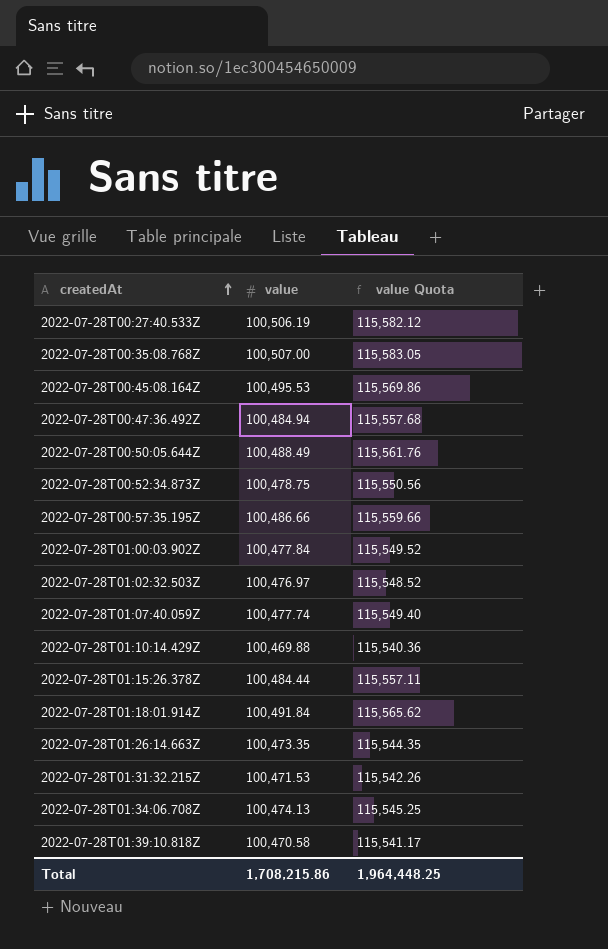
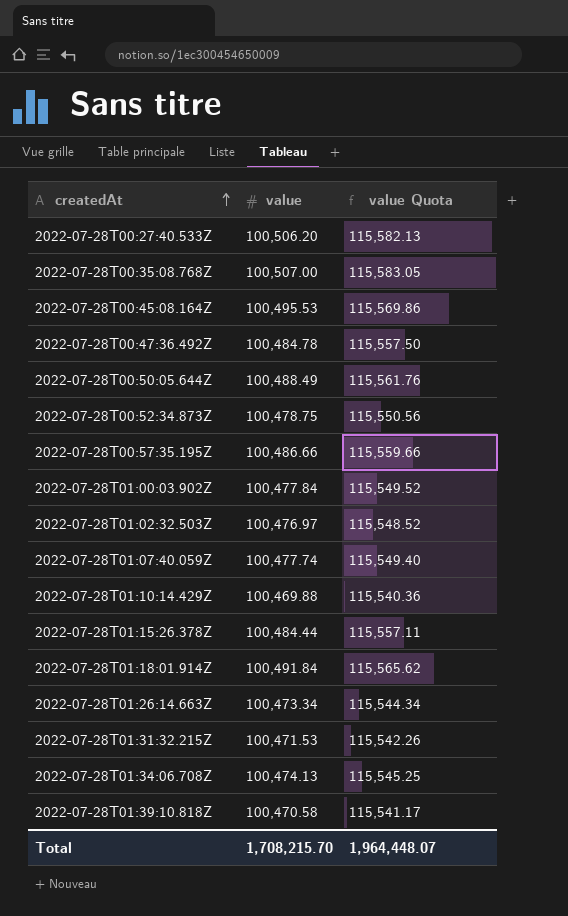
2022-07-28T00:27:40.533Z | value: 100,506.19 -> 100,506.20
2022-07-28T00:27:40.533Z | value Quota: 115,582.12 -> 115,582.13
2022-07-28T00:47:36.492Z | value: 100,484.94 -> 100,484.78
2022-07-28T00:47:36.492Z | value Quota: 115,557.68 -> 115,557.50
2022-07-28T01:26:14.663Z | value: 100,473.35 -> 100,473.34
2022-07-28T01:26:14.663Z | value Quota: 115,544.35 -> 115,544.34
Total | value: 1,708,215.86 -> 1,708,215.70
Total | value Quota: 1,964,448.25 -> 1,964,448.07

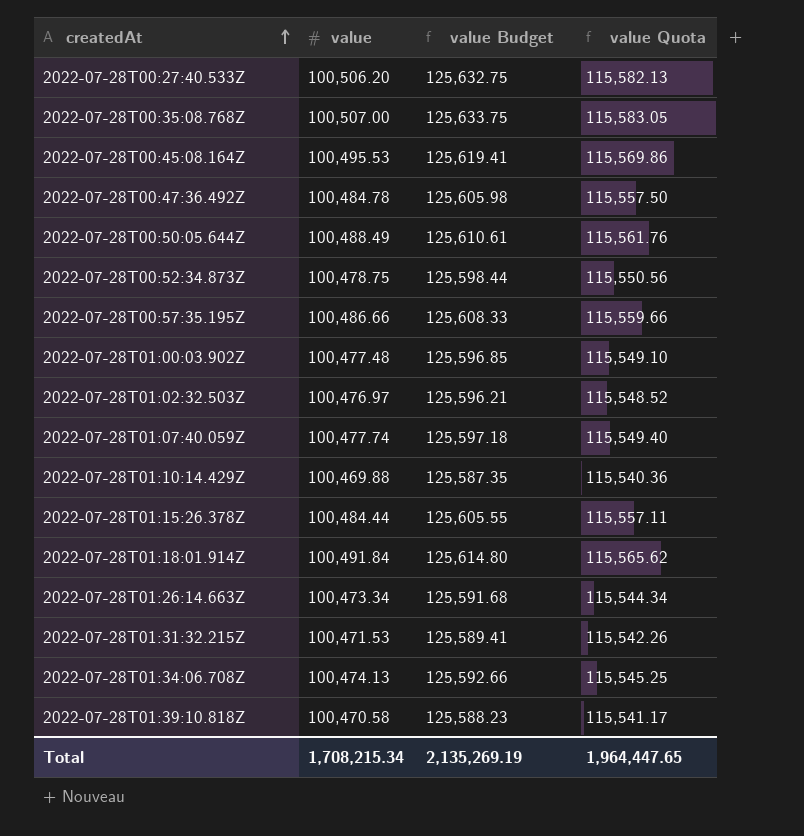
column value Budget | formula: none -> [value] * 1.25
2022-07-28T01:00:03.902Z | value: 100,477.84 -> 100,477.48
2022-07-28T01:00:03.902Z | value Quota: 115,549.52 -> 115,549.10
Total | value: 1,708,215.70 -> 1,708,215.34
Total | value Quota: 1,964,448.07 -> 1,964,447.65

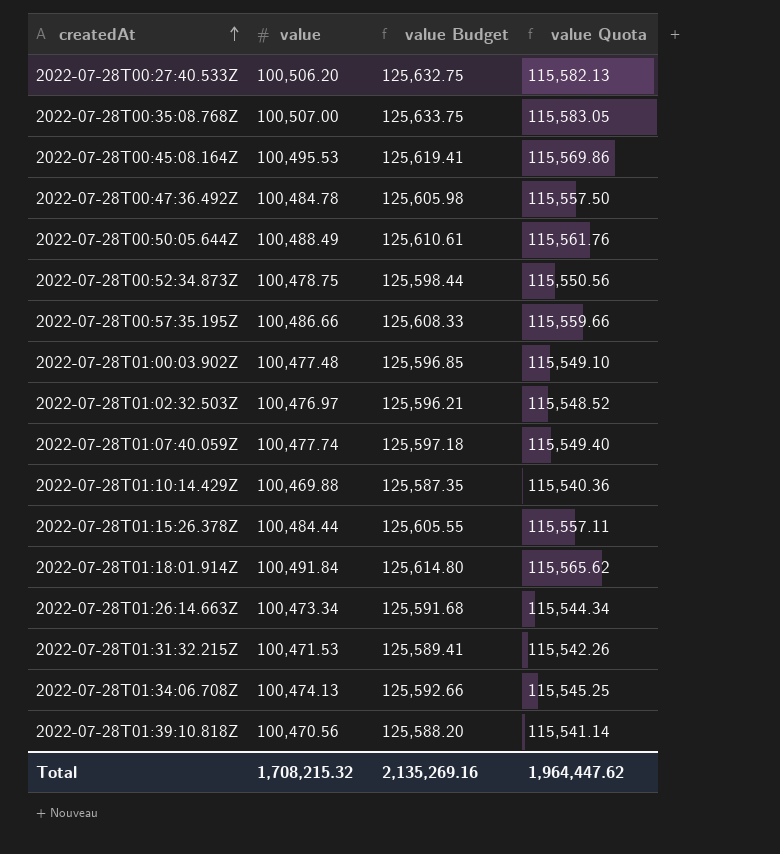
2022-07-28T01:39:10.818Z | value: 100,470.58 -> 100,470.56
2022-07-28T01:39:10.818Z | value Budget: 125,588.23 -> 125,588.20
2022-07-28T01:39:10.818Z | value Quota: 115,541.17 -> 115,541.14
Total | value: 1,708,215.34 -> 1,708,215.32
Total | value Budget: 2,135,269.19 -> 2,135,269.16
Total | value Quota: 1,964,447.65 -> 1,964,447.62

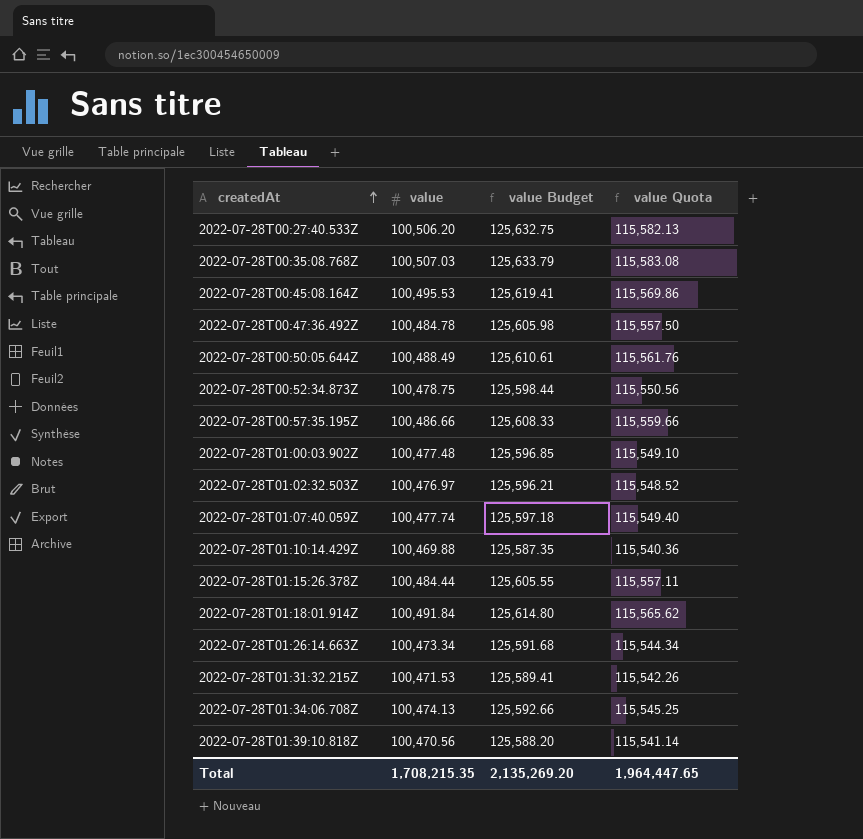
2022-07-28T00:35:08.768Z | value: 100,507.00 -> 100,507.03
2022-07-28T00:35:08.768Z | value Budget: 125,633.75 -> 125,633.79
2022-07-28T00:35:08.768Z | value Quota: 115,583.05 -> 115,583.08
Total | value: 1,708,215.32 -> 1,708,215.35
Total | value Budget: 2,135,269.16 -> 2,135,269.20
Total | value Quota: 1,964,447.62 -> 1,964,447.65

